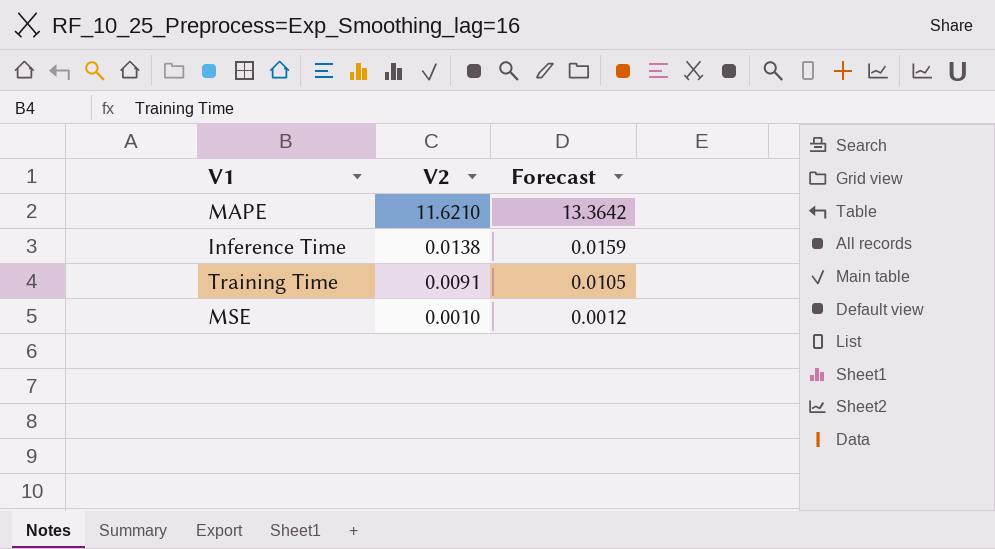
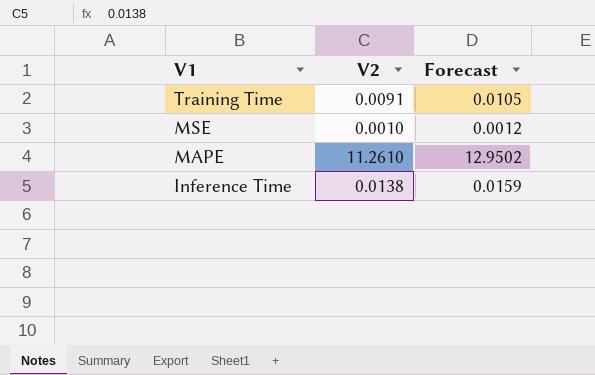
row order: V2 descending -> V1 descending
MAPE | V2: 11.6210 -> 11.2610
MAPE | Forecast: 13.3642 -> 12.9502

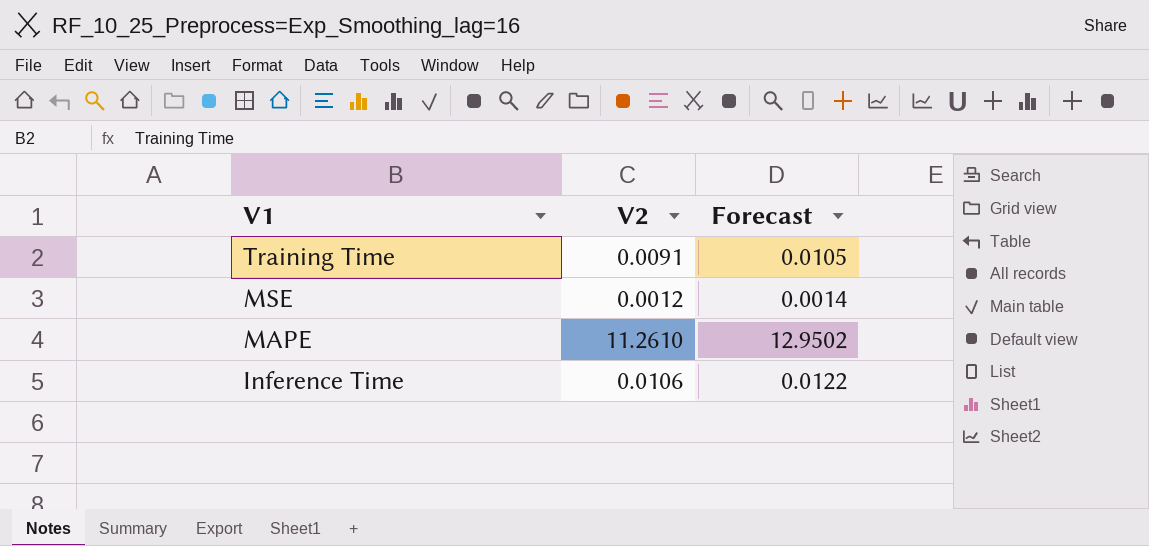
MSE | V2: 0.0010 -> 0.0012
MSE | Forecast: 0.0012 -> 0.0014
Inference Time | V2: 0.0138 -> 0.0106
Inference Time | Forecast: 0.0159 -> 0.0122

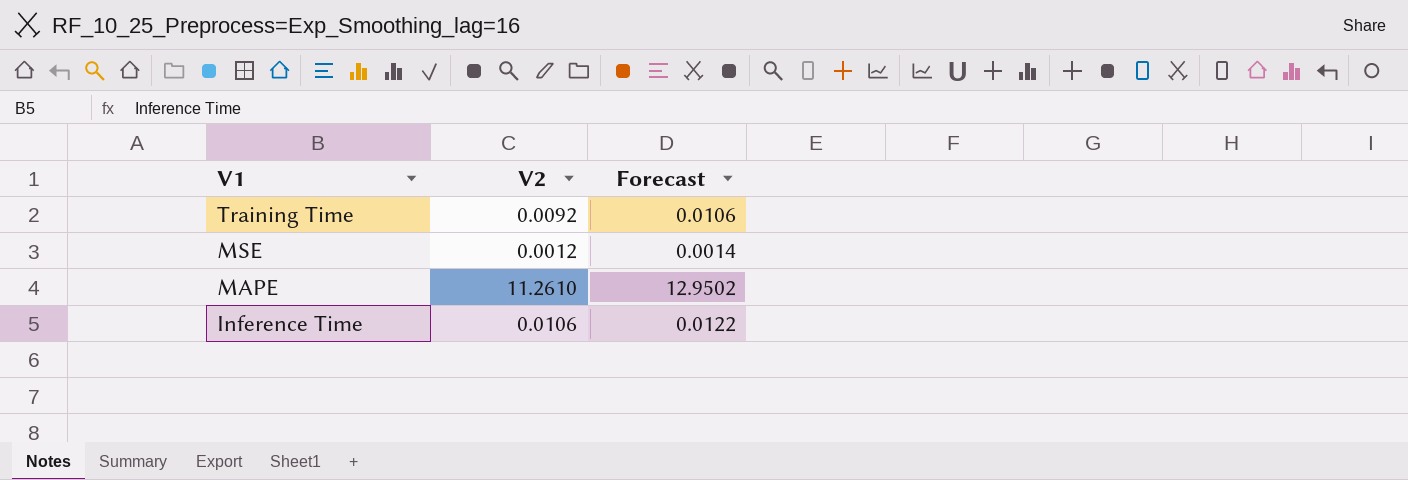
Training Time | V2: 0.0091 -> 0.0092
Training Time | Forecast: 0.0105 -> 0.0106

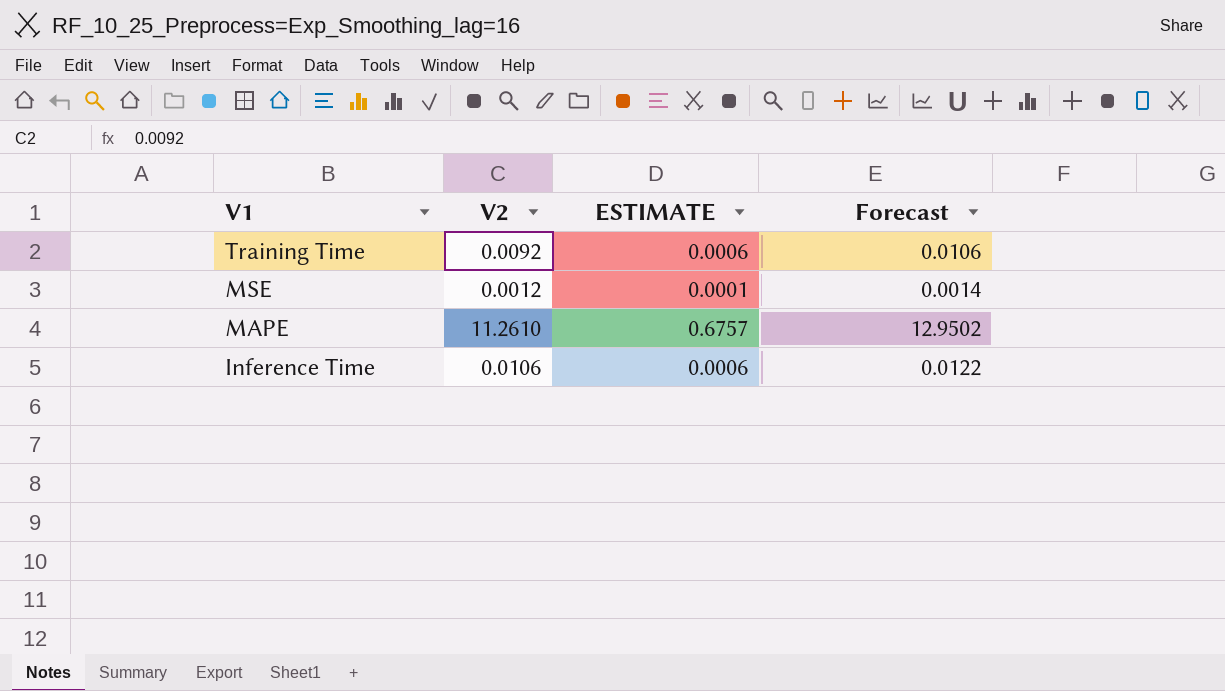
column ESTIMATE | formula: none -> [V2] * 0.06

